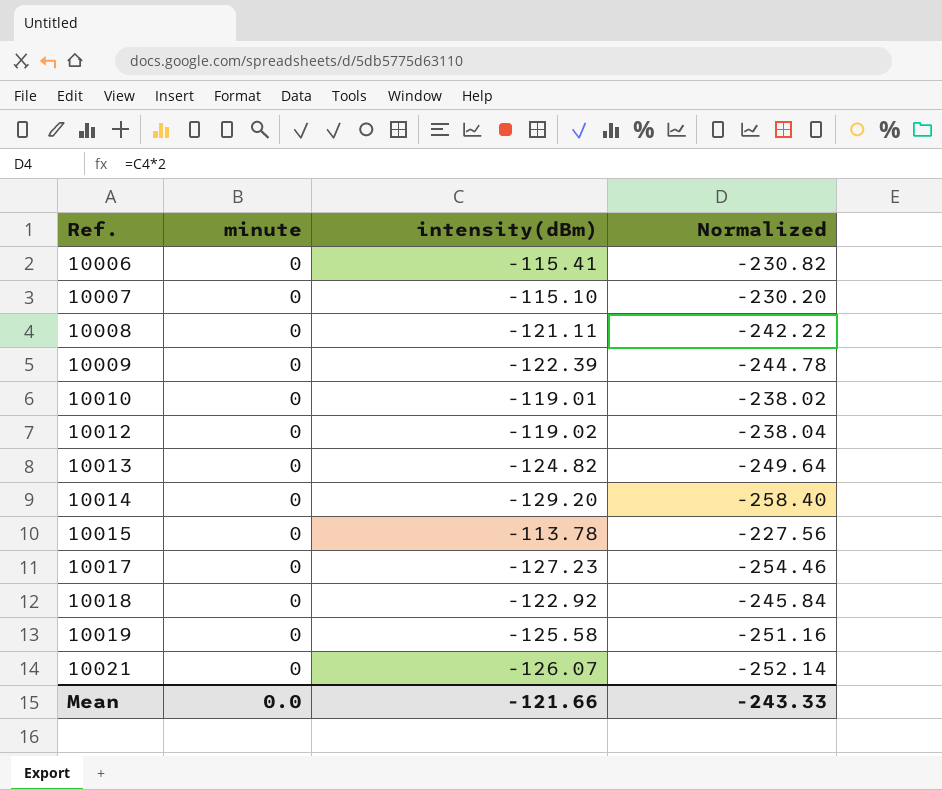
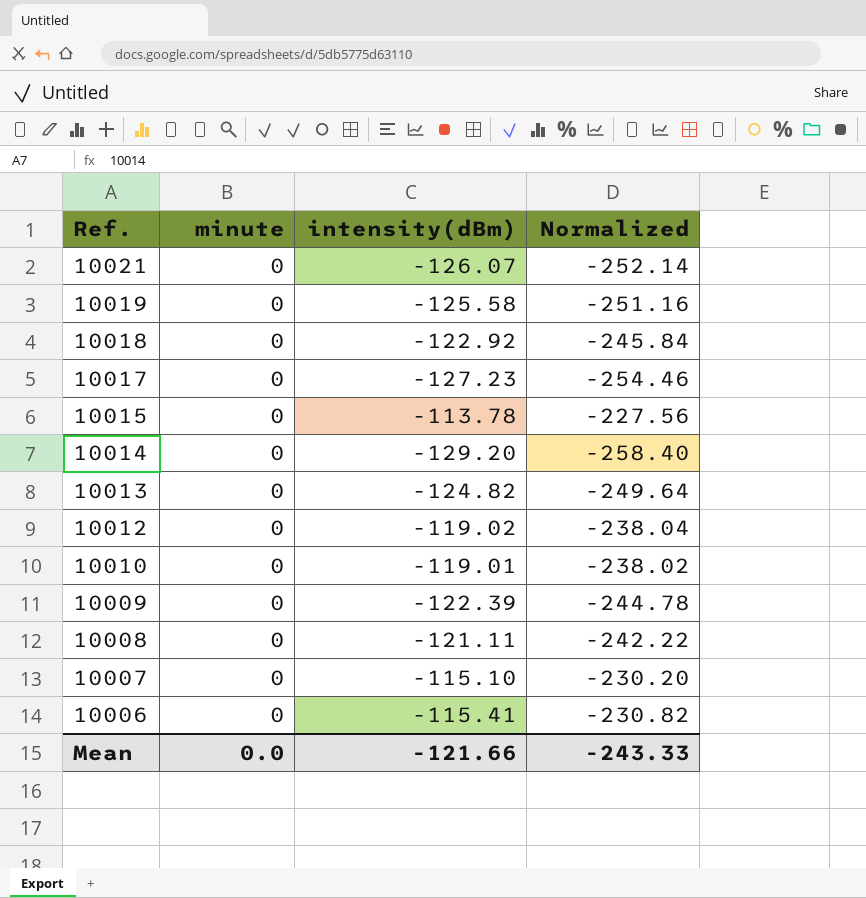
row order: Ref. ascending -> Ref. descending

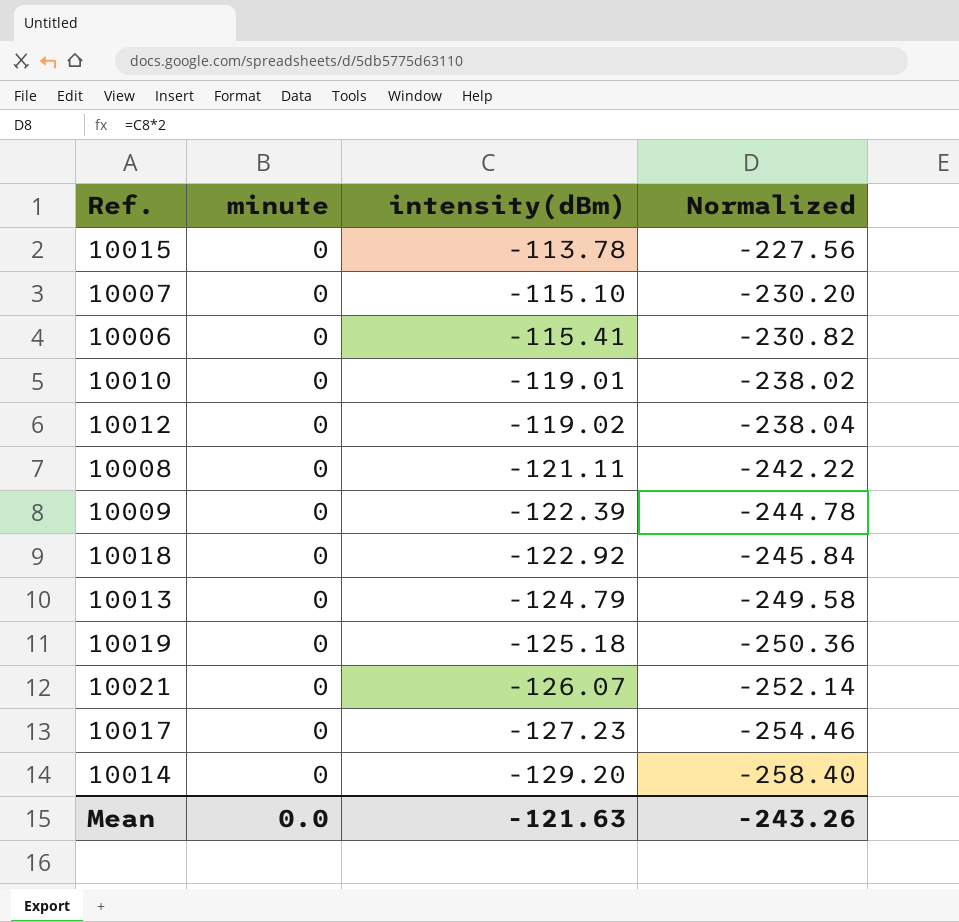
row order: Ref. descending -> intensity(dBm) descending
10013 | intensity(dBm): -124.82 -> -124.79
10013 | Normalized: -249.64 -> -249.58
10019 | intensity(dBm): -125.58 -> -125.18
10019 | Normalized: -251.16 -> -250.36
Mean | intensity(dBm): -121.66 -> -121.63
Mean | Normalized: -243.33 -> -243.26

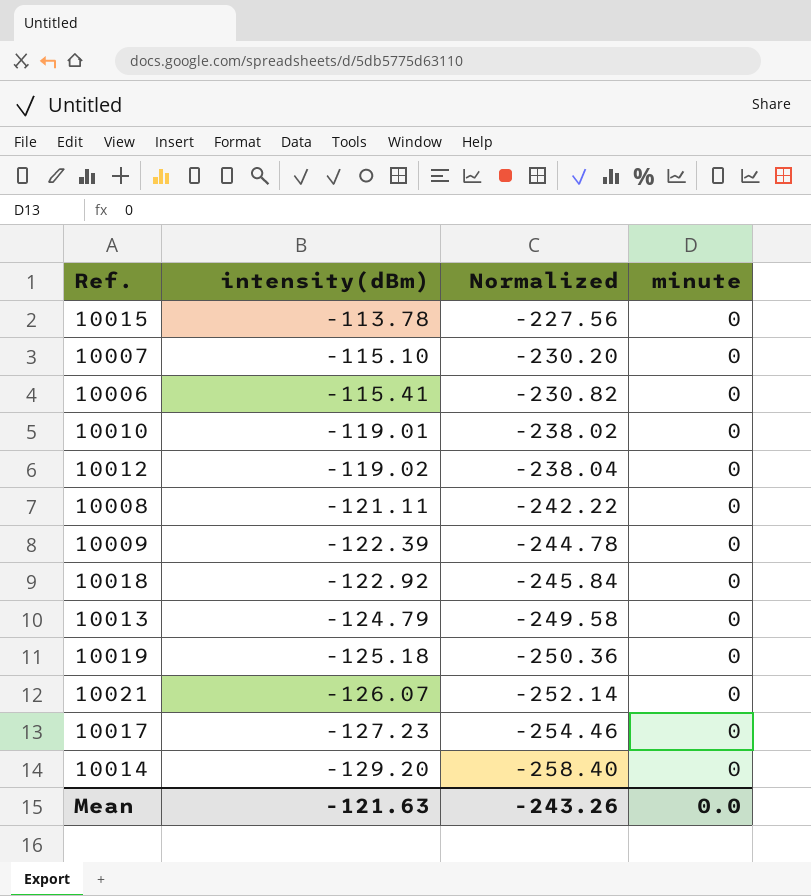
column minute | position: 2 -> 4

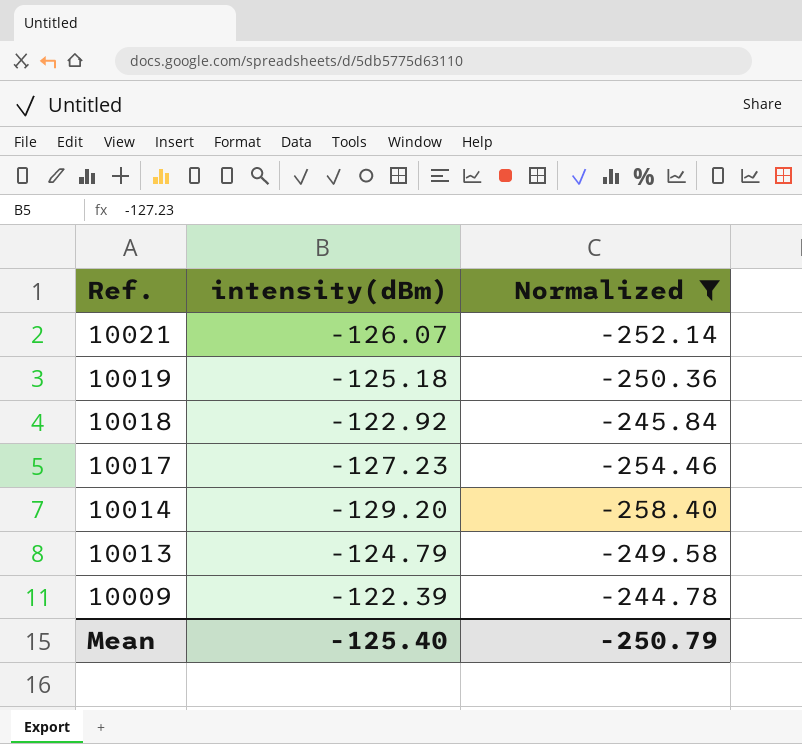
filter: none -> Normalized <= -244.78
row order: intensity(dBm) descending -> Ref. descending
column minute | position: 4 -> none
Mean | intensity(dBm): -121.63 -> -125.40
Mean | Normalized: -243.26 -> -250.79

